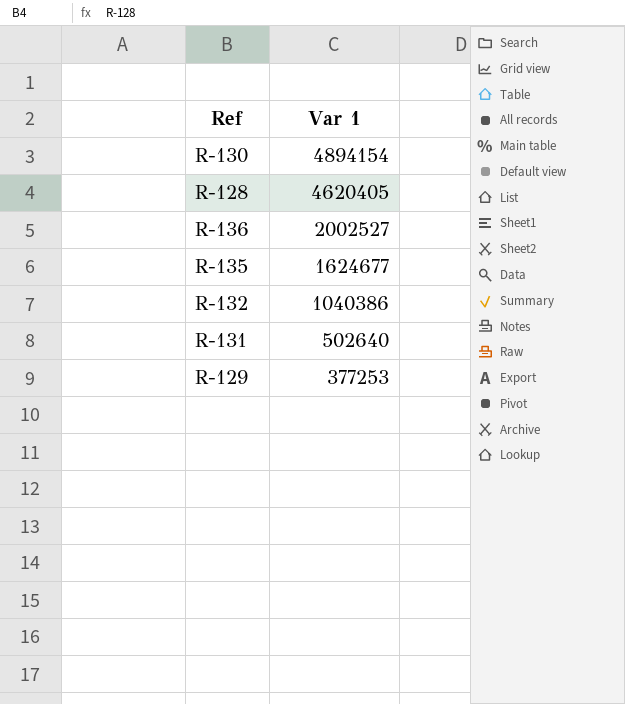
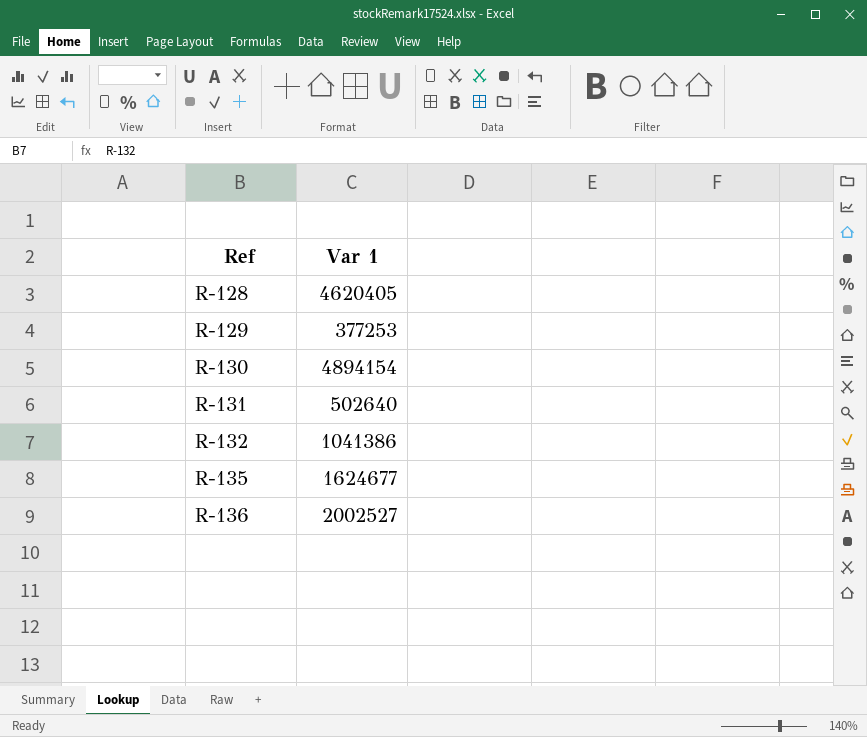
row order: Var 1 descending -> Ref ascending
R-132 | Var 1: 1040386 -> 1041386

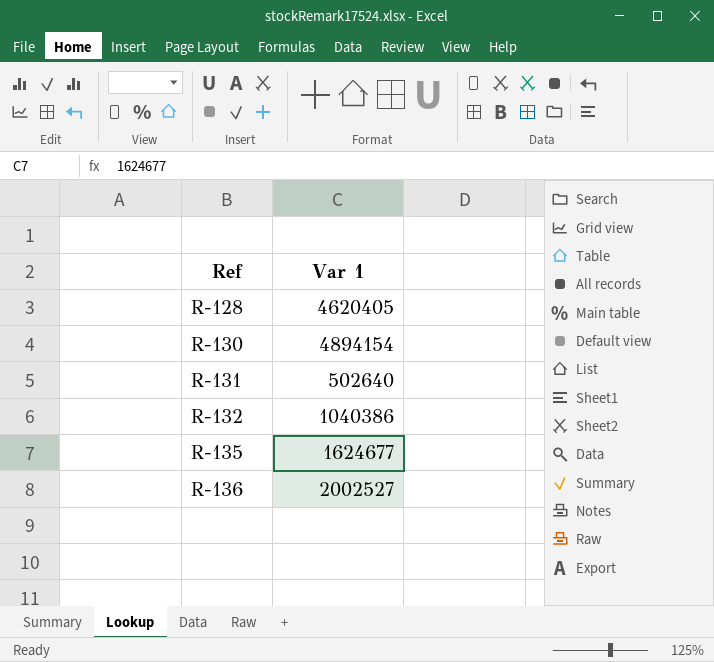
row R-129: 377253 -> none
R-132 | Var 1: 1041386 -> 1040386

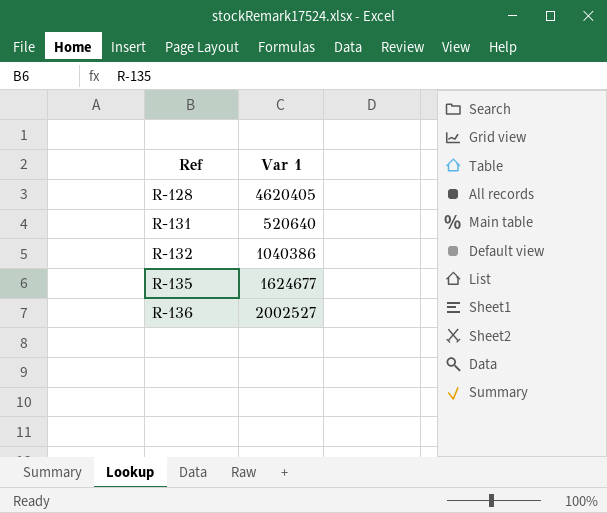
row R-130: 4894154 -> none
R-131 | Var 1: 502640 -> 520640

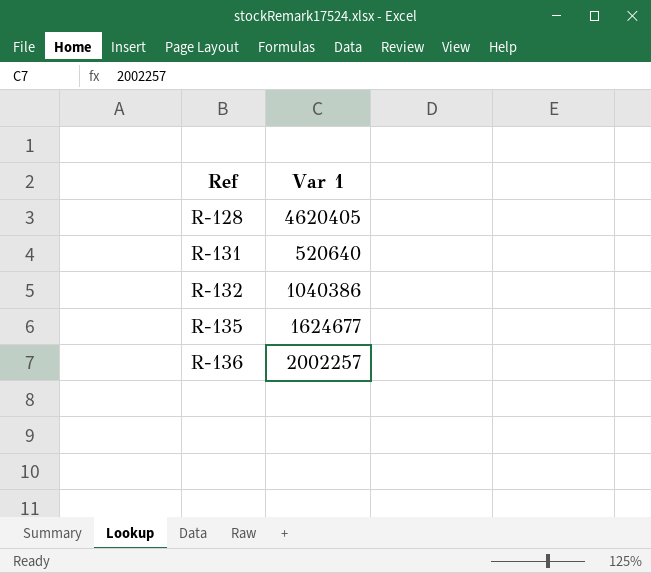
R-136 | Var 1: 2002527 -> 2002257

